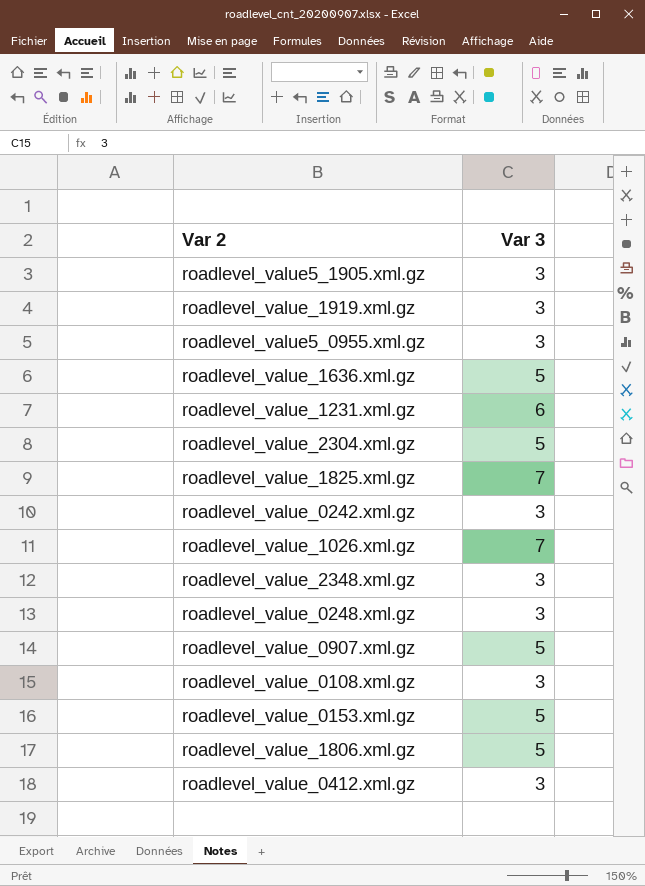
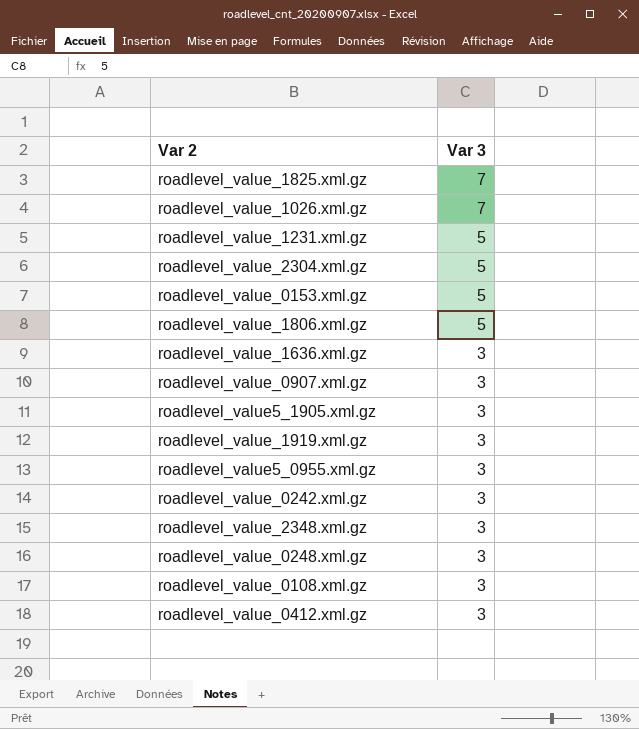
row order: none -> Var 3 descending
roadlevel_value_1231.xml.gz | Var 3: 6 -> 5
roadlevel_value_1636.xml.gz | Var 3: 5 -> 3
roadlevel_value_0907.xml.gz | Var 3: 5 -> 3

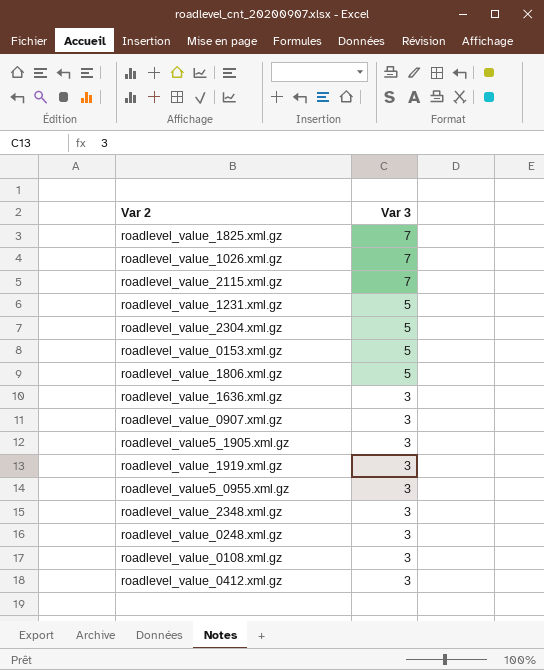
row roadlevel_value_0242.xml.gz: 3 -> none
row roadlevel_value_2115.xml.gz: none -> 7

